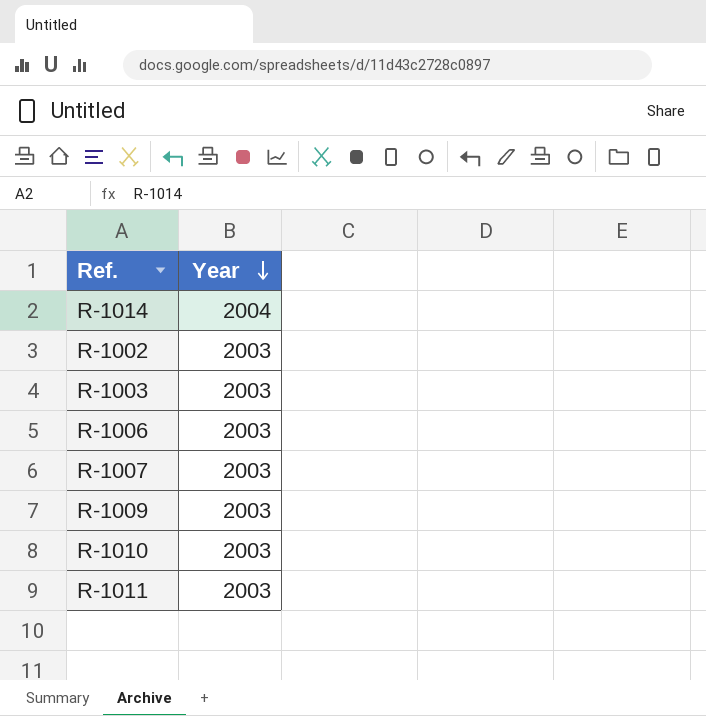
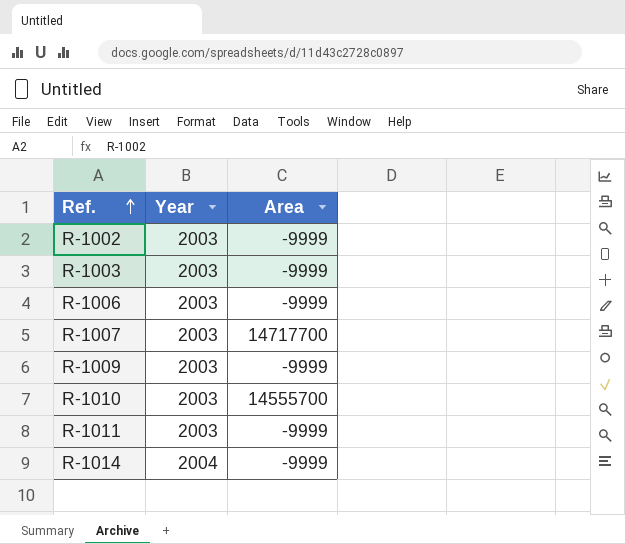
row order: Year descending -> Ref. ascending
column Area | position: none -> 3

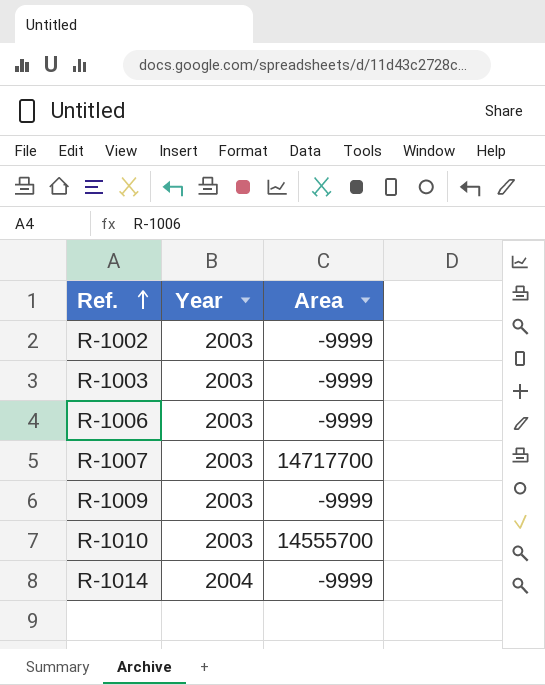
row R-1011: 2003 | -9999 -> none

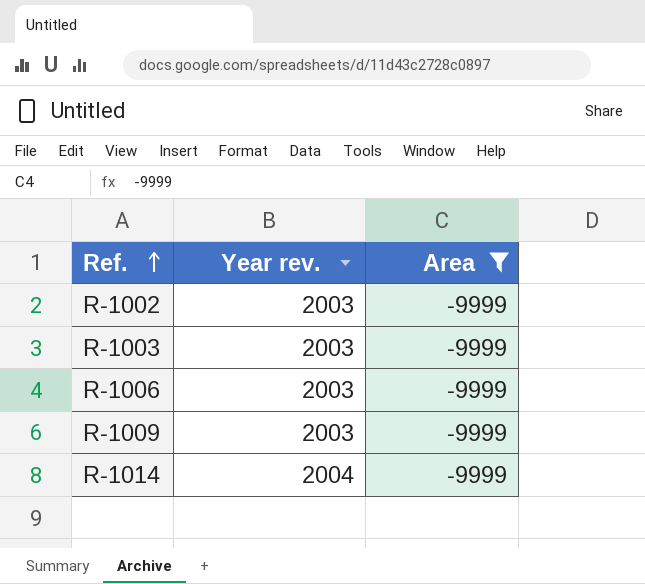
filter: none -> Area = -9999
column name: Year -> Year rev.

